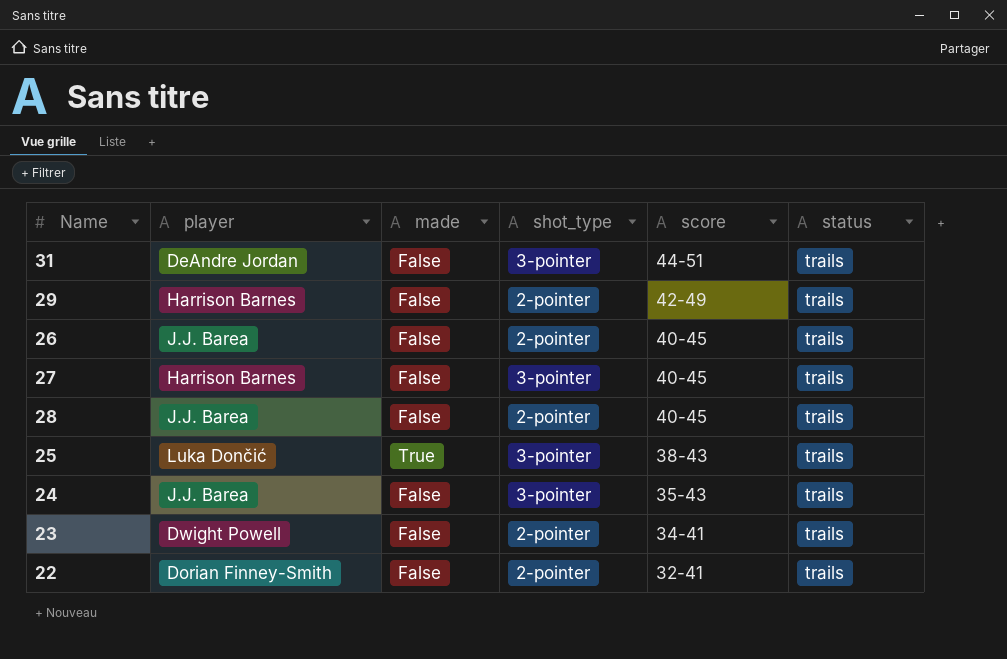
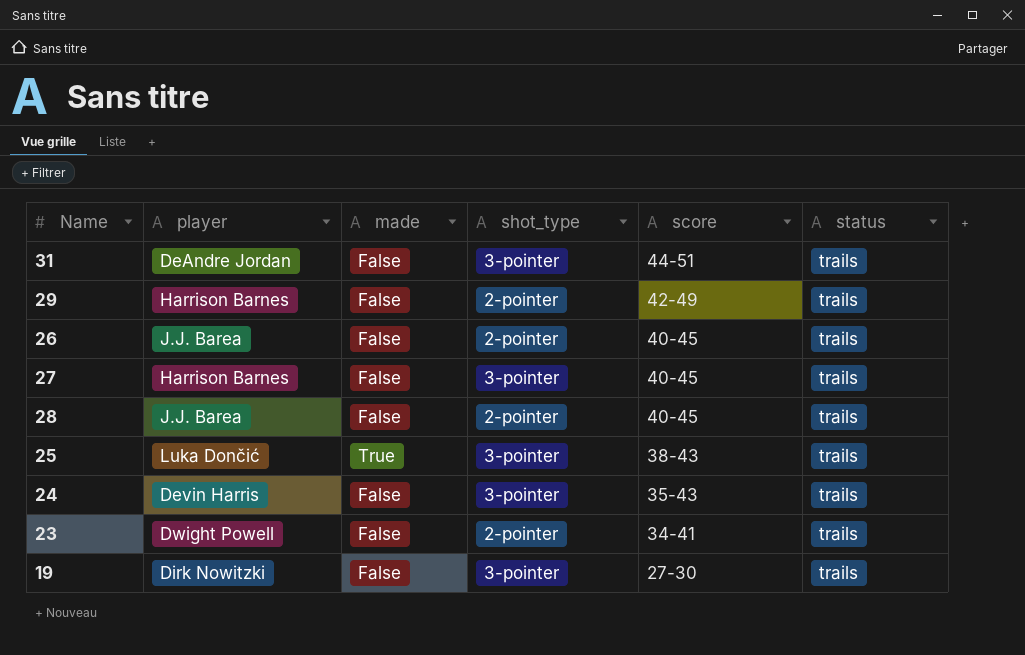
row 22: Dorian Finney-Smith | False | 2-pointer | 32-41 | trails -> none
24 | player: J.J. Barea -> Devin Harris
row 19: none -> Dirk Nowitzki | False | 3-pointer | 27-30 | trails

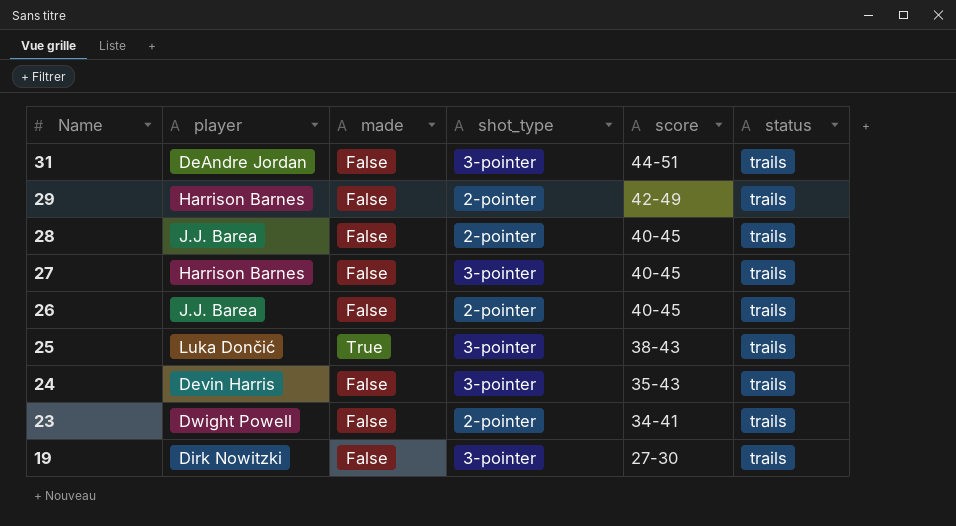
row order: score descending -> Name descending

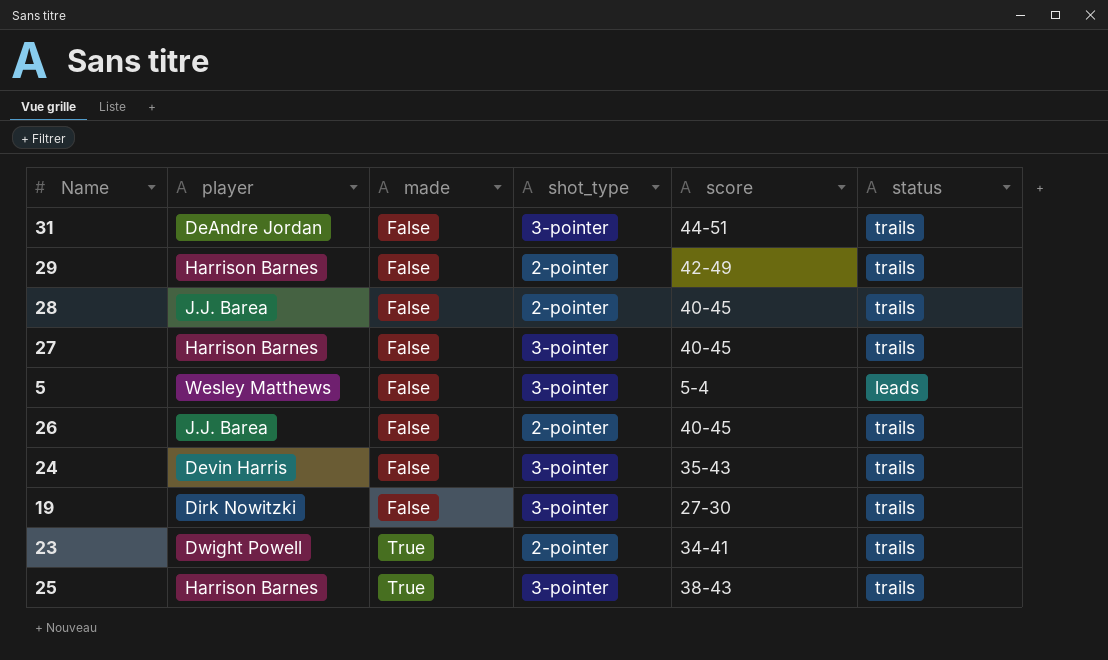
row order: Name descending -> made ascending
row 5: none -> Wesley Matthews | False | 3-pointer | 5-4 | leads
23 | made: False -> True
25 | player: Luka Dončić -> Harrison Barnes

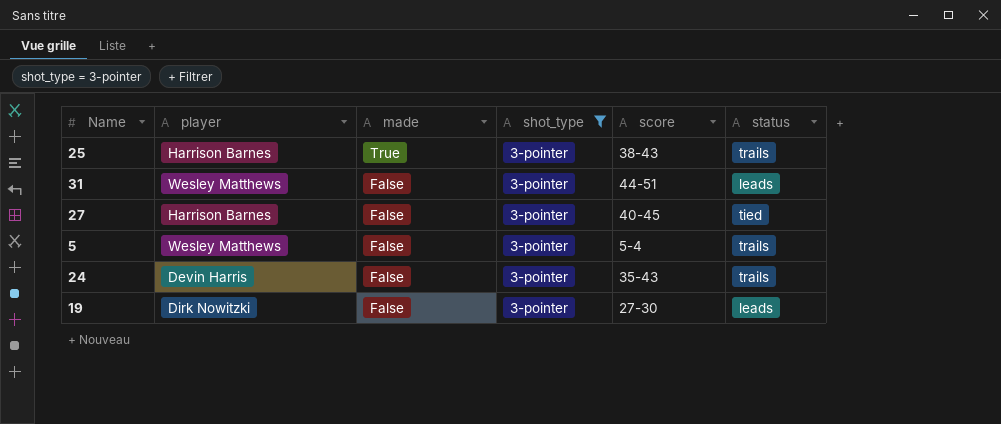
filter: none -> shot_type = 3-pointer
row order: made ascending -> made descending
31 | player: DeAndre Jordan -> Wesley Matthews
31 | status: trails -> leads
27 | status: trails -> tied
5 | status: leads -> trails
19 | status: trails -> leads

